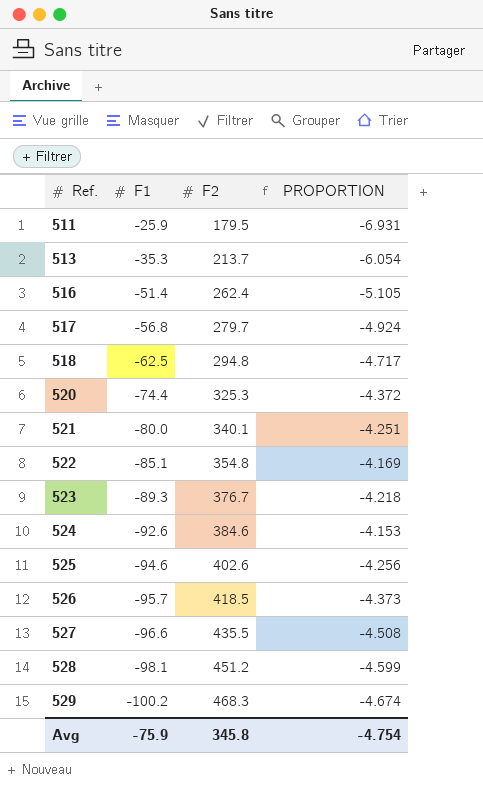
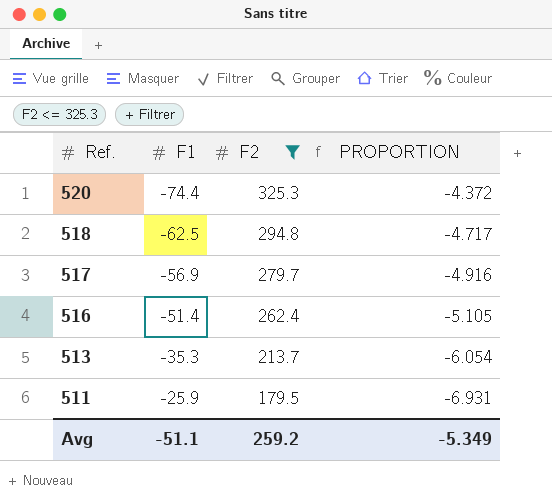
filter: none -> F2 <= 325.3
row order: Ref. ascending -> Ref. descending
517 | F1: -56.8 -> -56.9
517 | PROPORTION: -4.924 -> -4.916
Avg | F1: -75.9 -> -51.1
Avg | F2: 345.8 -> 259.2
Avg | PROPORTION: -4.754 -> -5.349

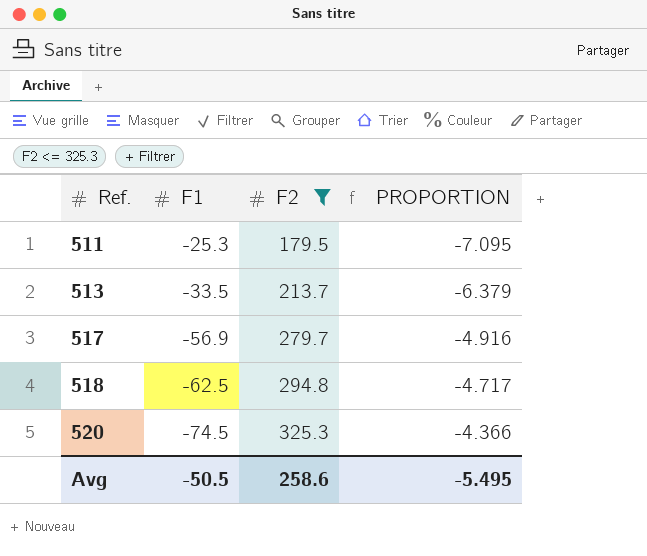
row order: Ref. descending -> Ref. ascending
row 516: -51.4 | 262.4 | -5.105 -> none
511 | F1: -25.9 -> -25.3
511 | PROPORTION: -6.931 -> -7.095
513 | F1: -35.3 -> -33.5
513 | PROPORTION: -6.054 -> -6.379
520 | F1: -74.4 -> -74.5
520 | PROPORTION: -4.372 -> -4.366
Avg | F1: -51.1 -> -50.5
Avg | F2: 259.2 -> 258.6
Avg | PROPORTION: -5.349 -> -5.495

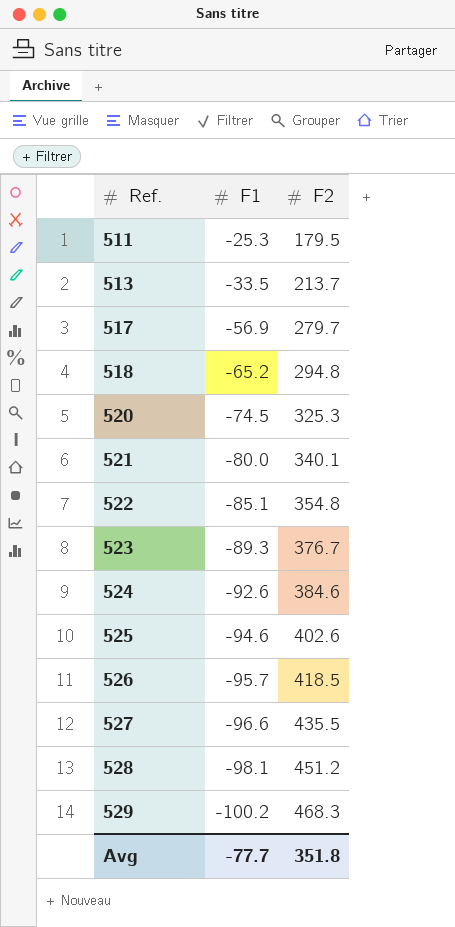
filter: F2 <= 325.3 -> none
column PROPORTION | formula: [F2] / [F1] -> none
518 | F1: -62.5 -> -65.2
Avg | F1: -50.5 -> -77.7
Avg | F2: 258.6 -> 351.8

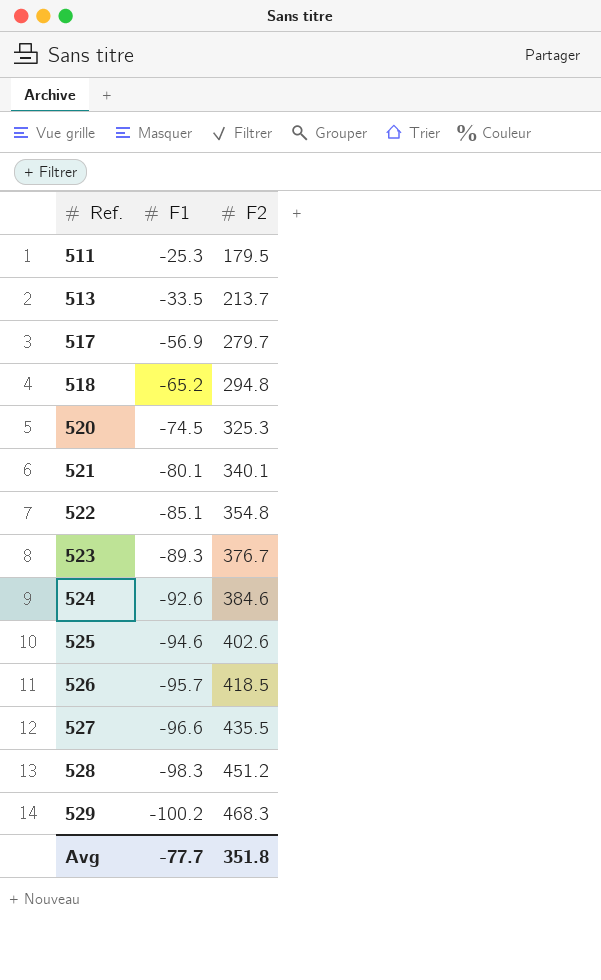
521 | F1: -80.0 -> -80.1
528 | F1: -98.1 -> -98.3

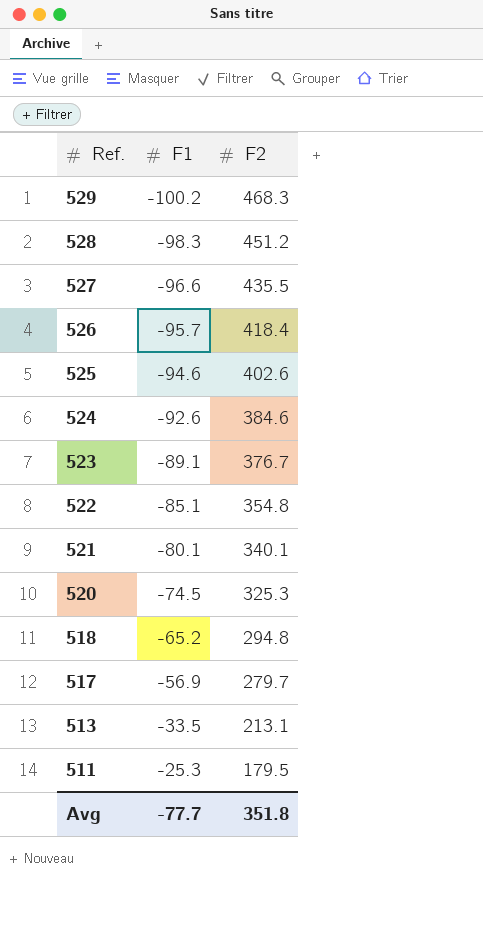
row order: Ref. ascending -> Ref. descending
526 | F2: 418.5 -> 418.4
523 | F1: -89.3 -> -89.1
513 | F2: 213.7 -> 213.1

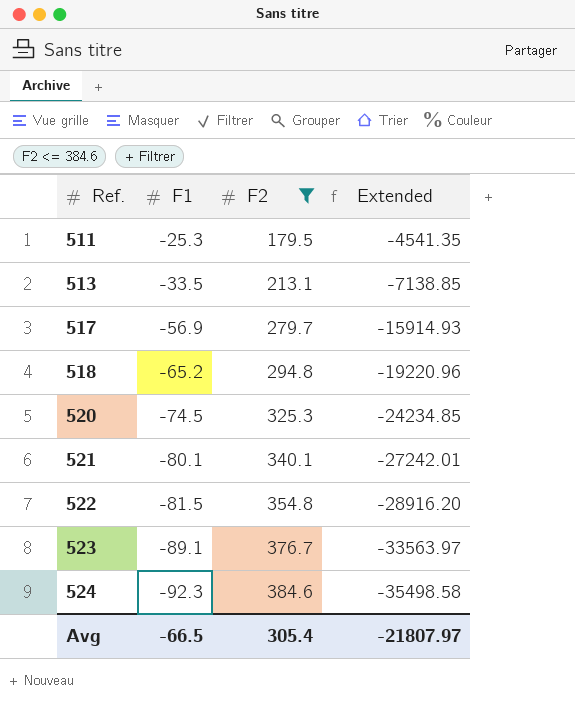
filter: none -> F2 <= 384.6
row order: Ref. descending -> Ref. ascending
column Extended | formula: none -> [F1] * [F2]
522 | F1: -85.1 -> -81.5
524 | F1: -92.6 -> -92.3
Avg | F1: -77.7 -> -66.5
Avg | F2: 351.8 -> 305.4

